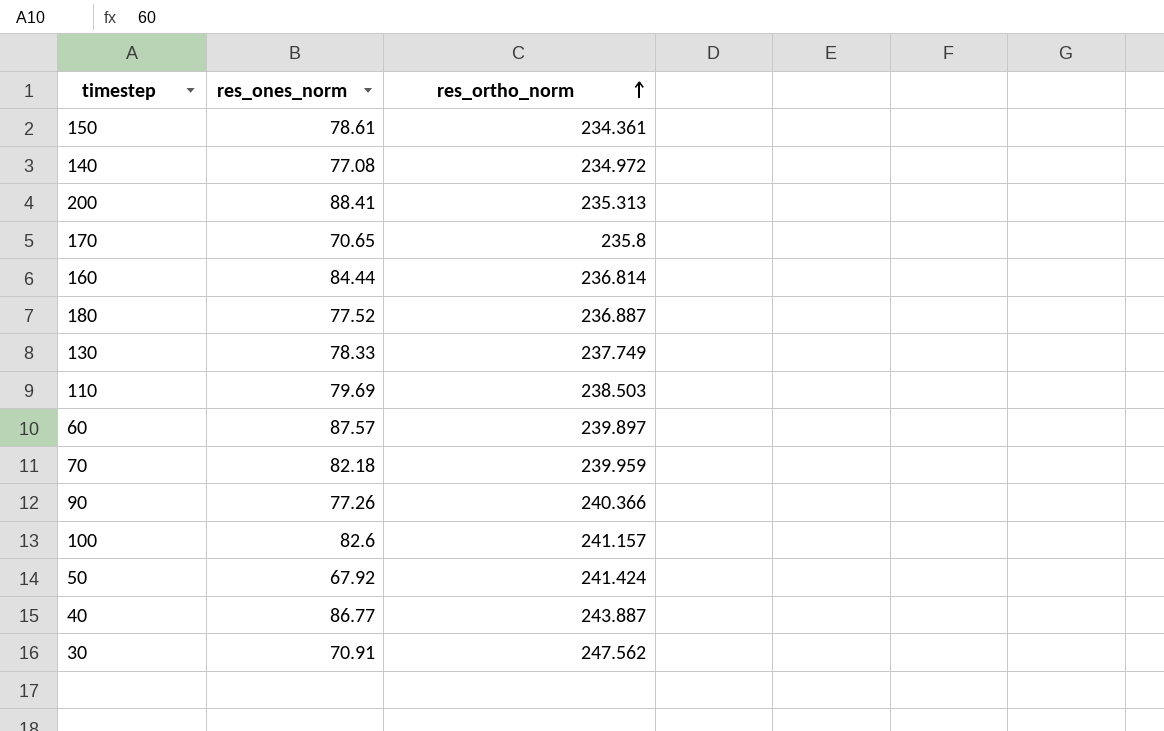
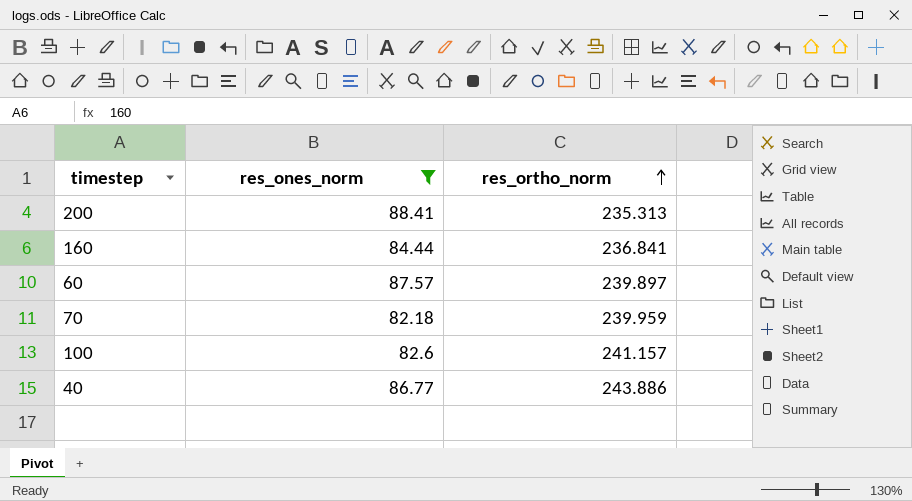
filter: none -> res_ones_norm >= 82.18
160 | res_ortho_norm: 236.814 -> 236.841
40 | res_ortho_norm: 243.887 -> 243.886

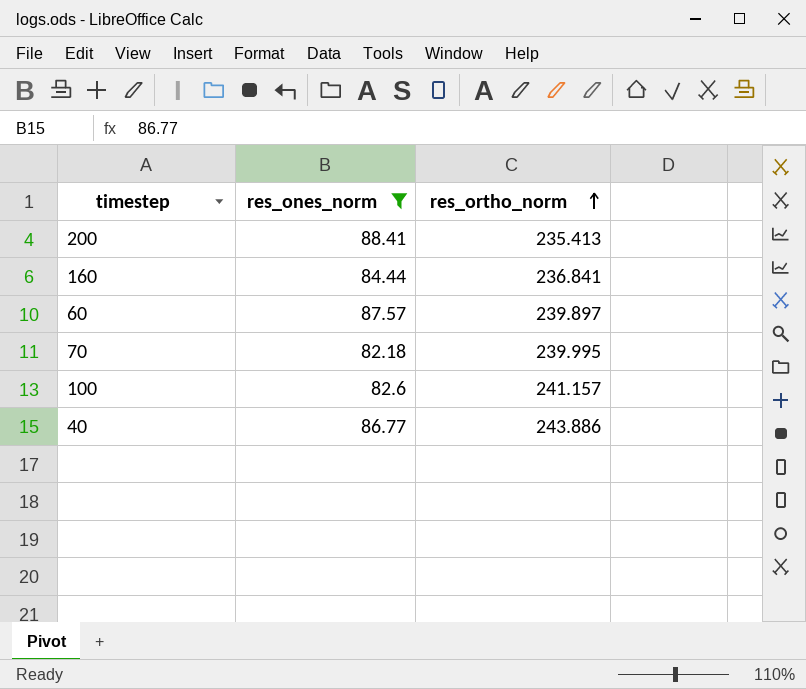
200 | res_ortho_norm: 235.313 -> 235.413
70 | res_ortho_norm: 239.959 -> 239.995

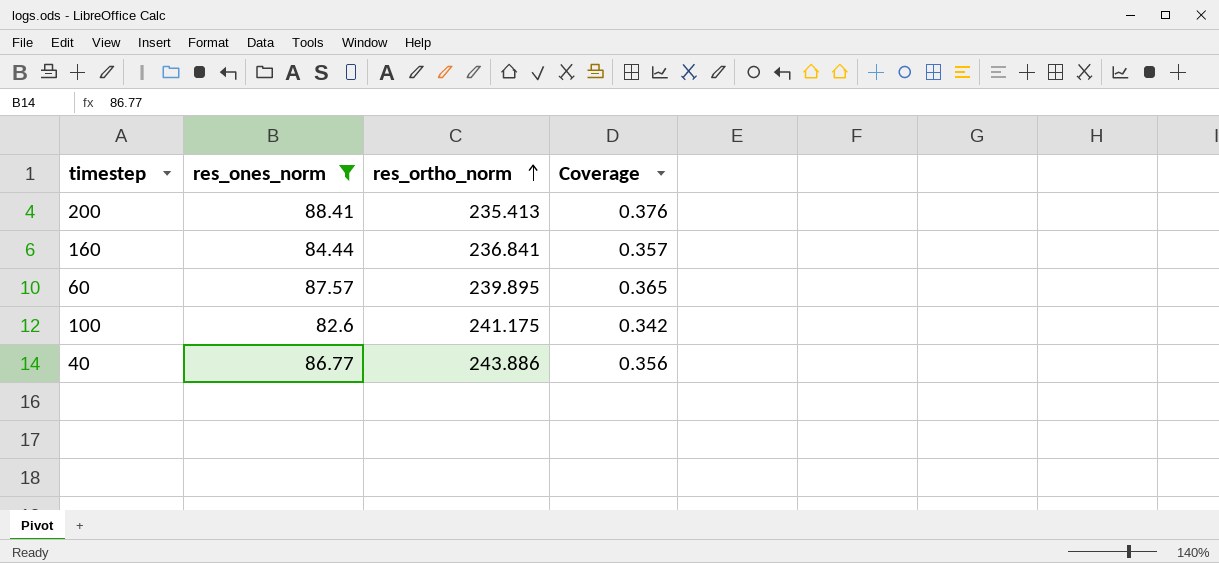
column Coverage | formula: none -> [res_ones_norm] / [res_ortho_norm]
row 70: 82.18 | 239.995 -> none
60 | res_ortho_norm: 239.897 -> 239.895
100 | res_ortho_norm: 241.157 -> 241.175

